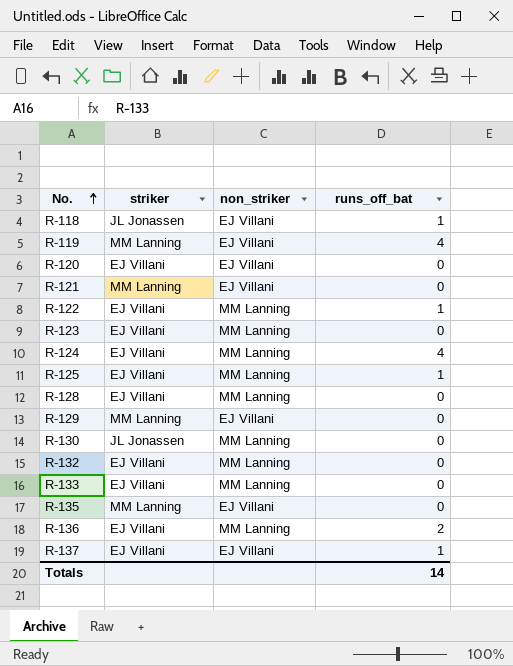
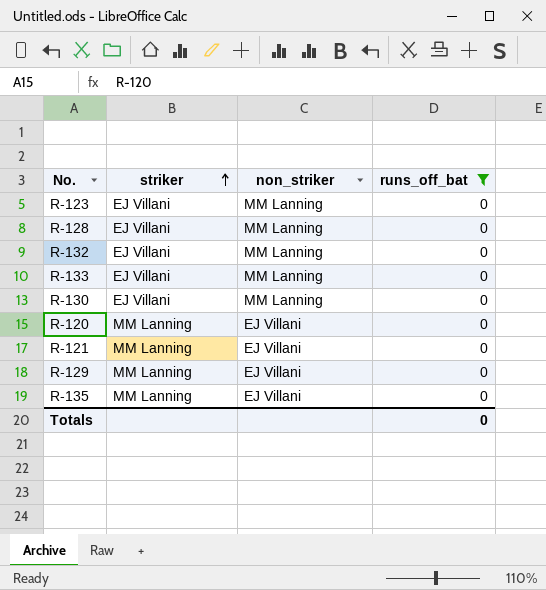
filter: none -> runs_off_bat = 0
row order: No. ascending -> striker ascending
R-130 | striker: JL Jonassen -> EJ Villani
R-120 | striker: EJ Villani -> MM Lanning
Totals | runs_off_bat: 14 -> 0

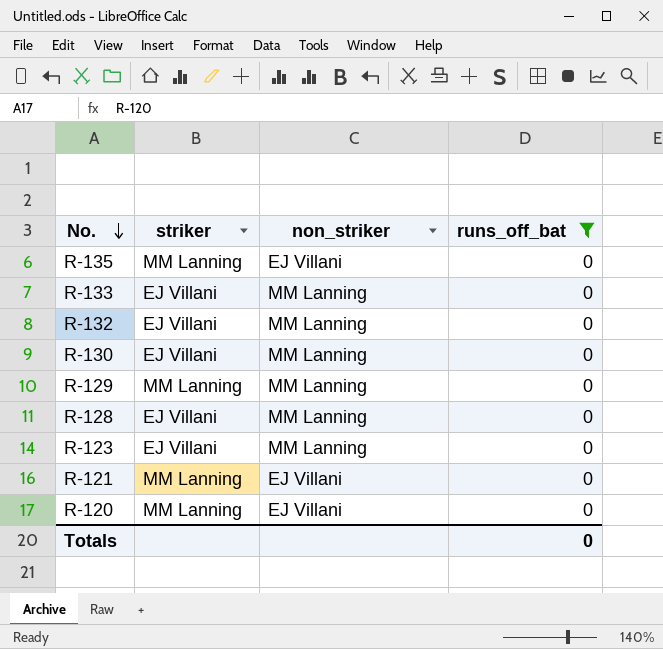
row order: striker ascending -> No. descending
R-129 | non_striker: EJ Villani -> MM Lanning

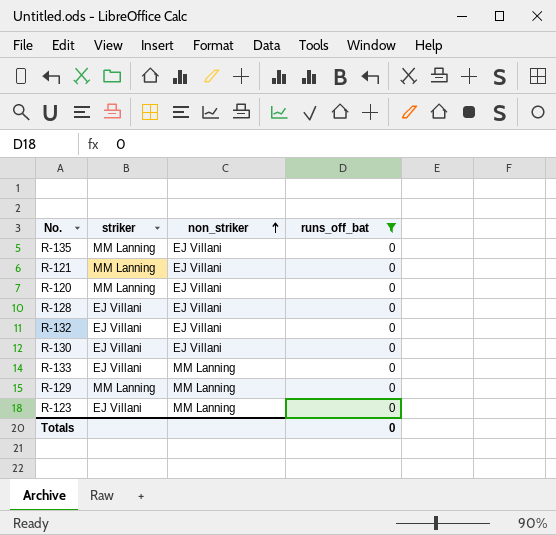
row order: No. descending -> non_striker ascending
R-128 | non_striker: MM Lanning -> EJ Villani
R-132 | non_striker: MM Lanning -> EJ Villani
R-130 | non_striker: MM Lanning -> EJ Villani

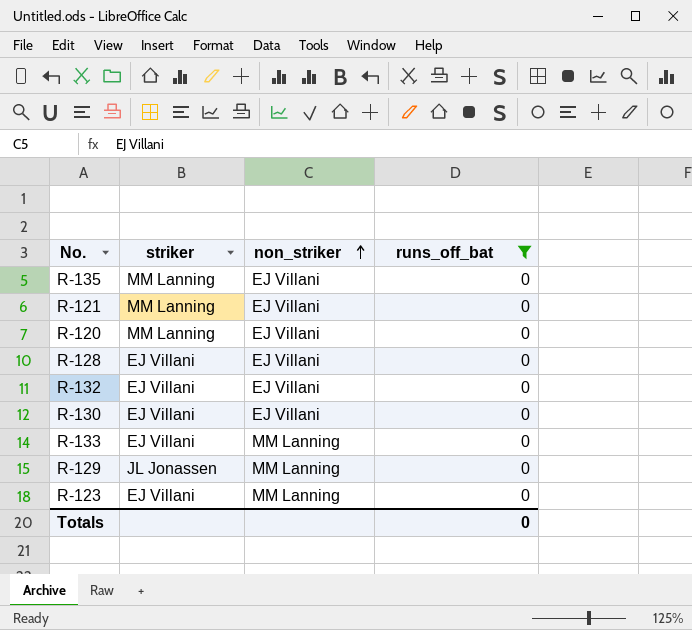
R-129 | striker: MM Lanning -> JL Jonassen

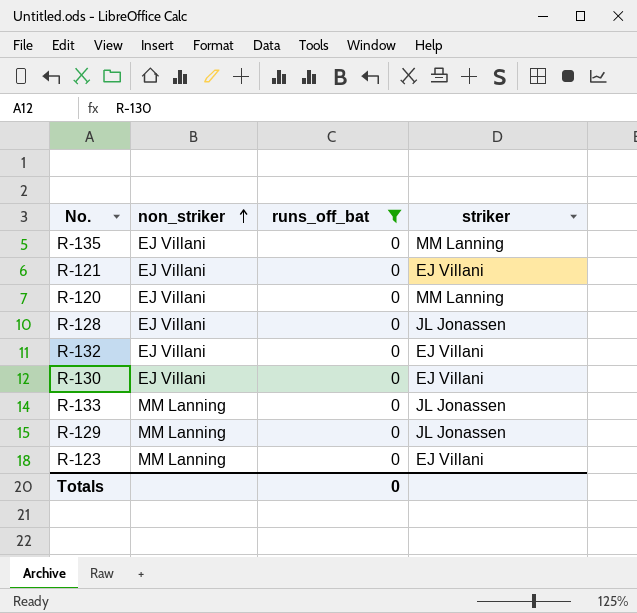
column striker | position: 2 -> 4
R-121 | striker: MM Lanning -> EJ Villani
R-128 | striker: EJ Villani -> JL Jonassen
R-133 | striker: EJ Villani -> JL Jonassen

